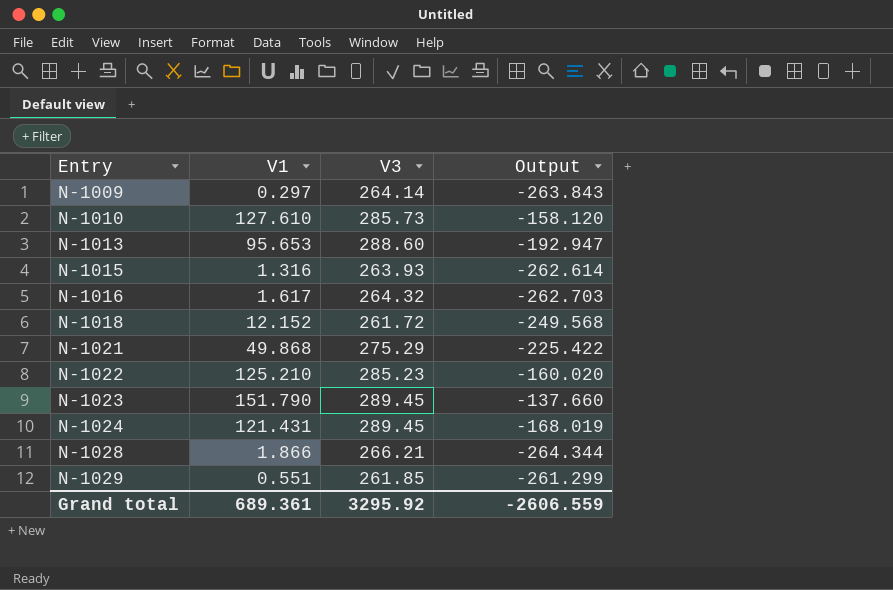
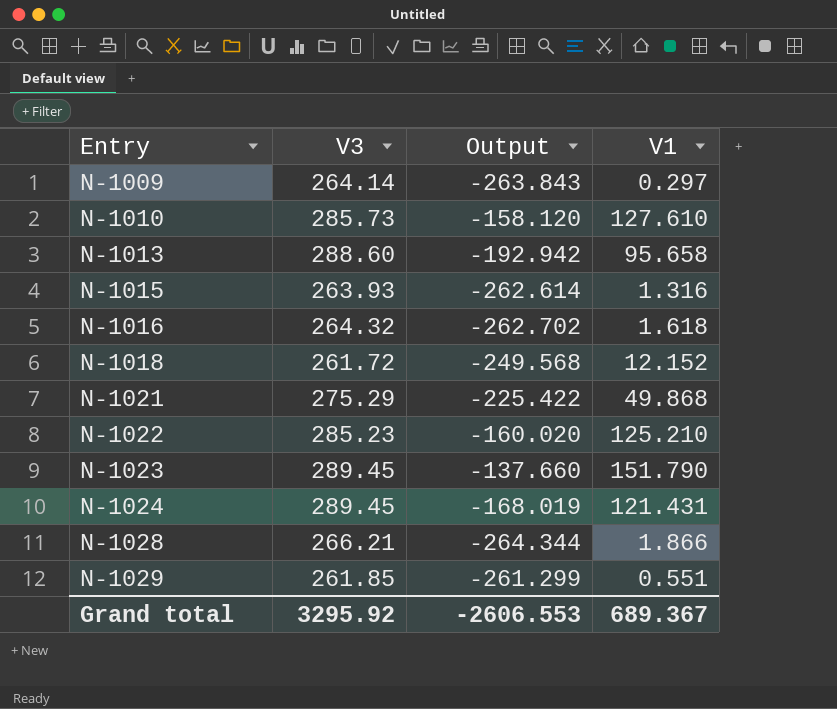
column V1 | position: 2 -> 4
N-1013 | Output: -192.947 -> -192.942
N-1013 | V1: 95.653 -> 95.658
N-1016 | Output: -262.703 -> -262.702
N-1016 | V1: 1.617 -> 1.618
Grand total | Output: -2606.559 -> -2606.553
Grand total | V1: 689.361 -> 689.367

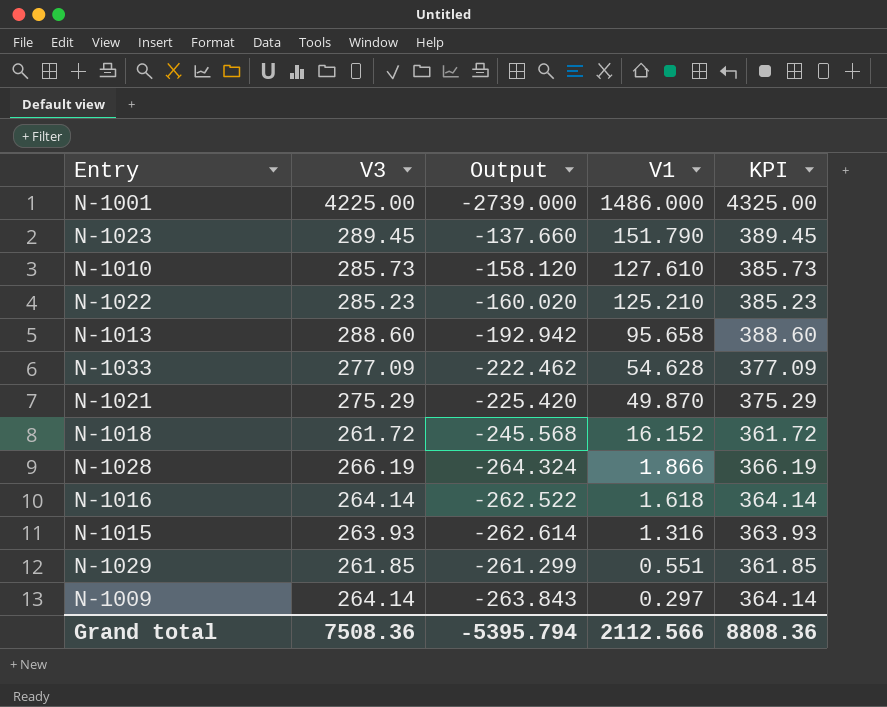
row order: Entry ascending -> V1 descending
column KPI | formula: none -> [V3] + 100
row N-1024: 289.45 | -168.019 | 121.431 -> none
row N-1001: none -> 4225.00 | -2739.000 | 1486.000 | 4325.00
row N-1033: none -> 277.09 | -222.462 | 54.628 | 377.09
N-1021 | Output: -225.422 -> -225.420
N-1021 | V1: 49.868 -> 49.870
N-1018 | Output: -249.568 -> -245.568
N-1018 | V1: 12.152 -> 16.152
N-1028 | V3: 266.21 -> 266.19
N-1028 | Output: -264.344 -> -264.324
N-1016 | V3: 264.32 -> 264.14
N-1016 | Output: -262.702 -> -262.522
Grand total | V3: 3295.92 -> 7508.36
Grand total | Output: -2606.553 -> -5395.794
Grand total | V1: 689.367 -> 2112.566

